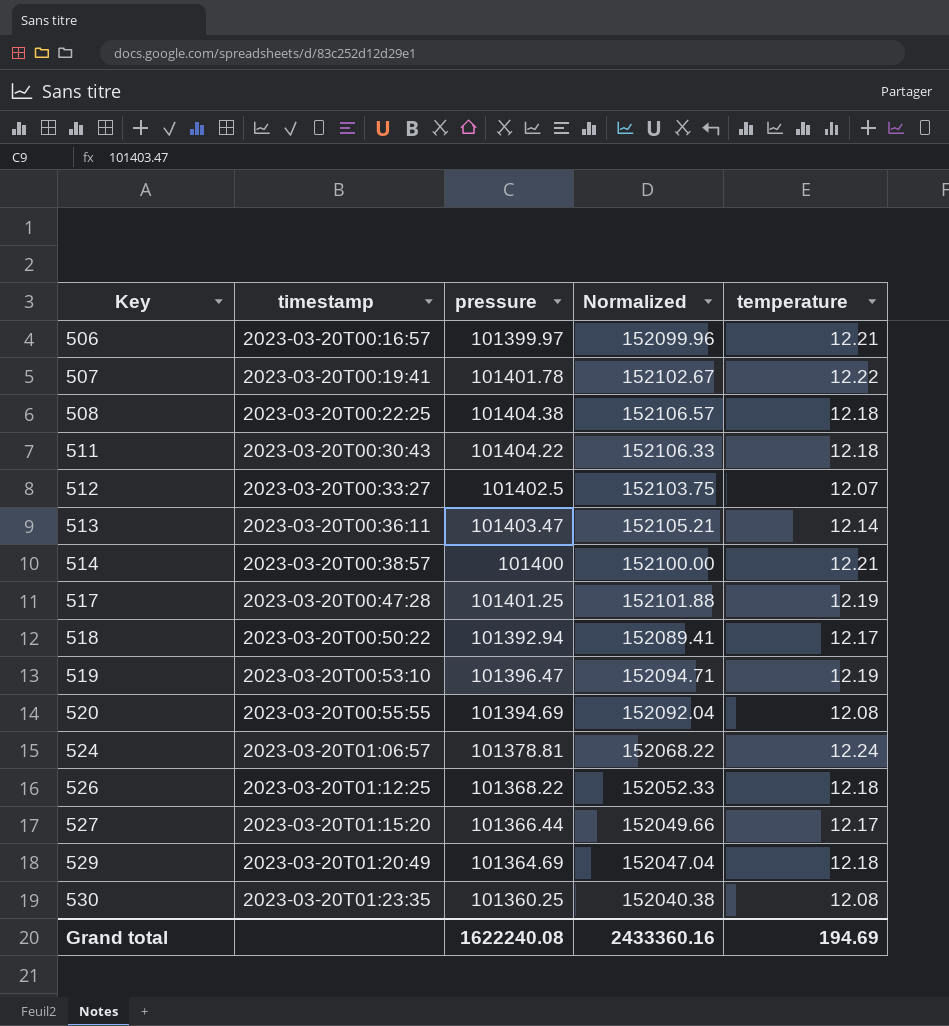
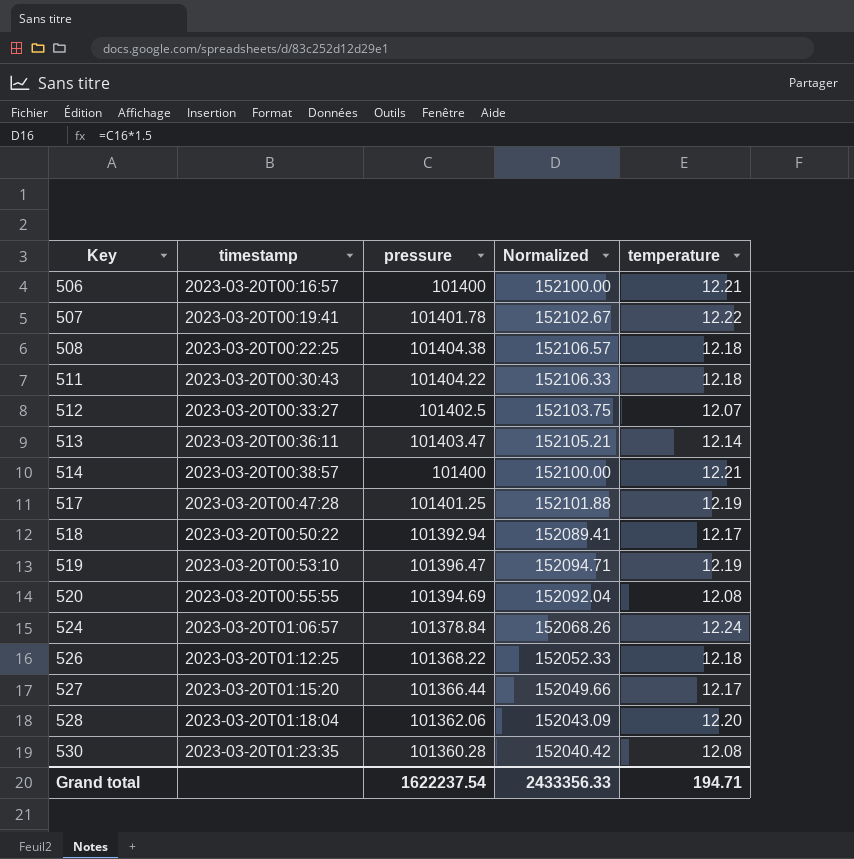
row 529: 2023-03-20T01:20:49 | 101364.69 | 152047.04 | 12.18 -> none
506 | pressure: 101399.97 -> 101400
506 | Normalized: 152099.96 -> 152100.00
524 | pressure: 101378.81 -> 101378.84
524 | Normalized: 152068.22 -> 152068.26
row 528: none -> 2023-03-20T01:18:04 | 101362.06 | 152043.09 | 12.20
530 | pressure: 101360.25 -> 101360.28
530 | Normalized: 152040.38 -> 152040.42
Grand total | pressure: 1622240.08 -> 1622237.54
Grand total | Normalized: 2433360.16 -> 2433356.33
Grand total | temperature: 194.69 -> 194.71

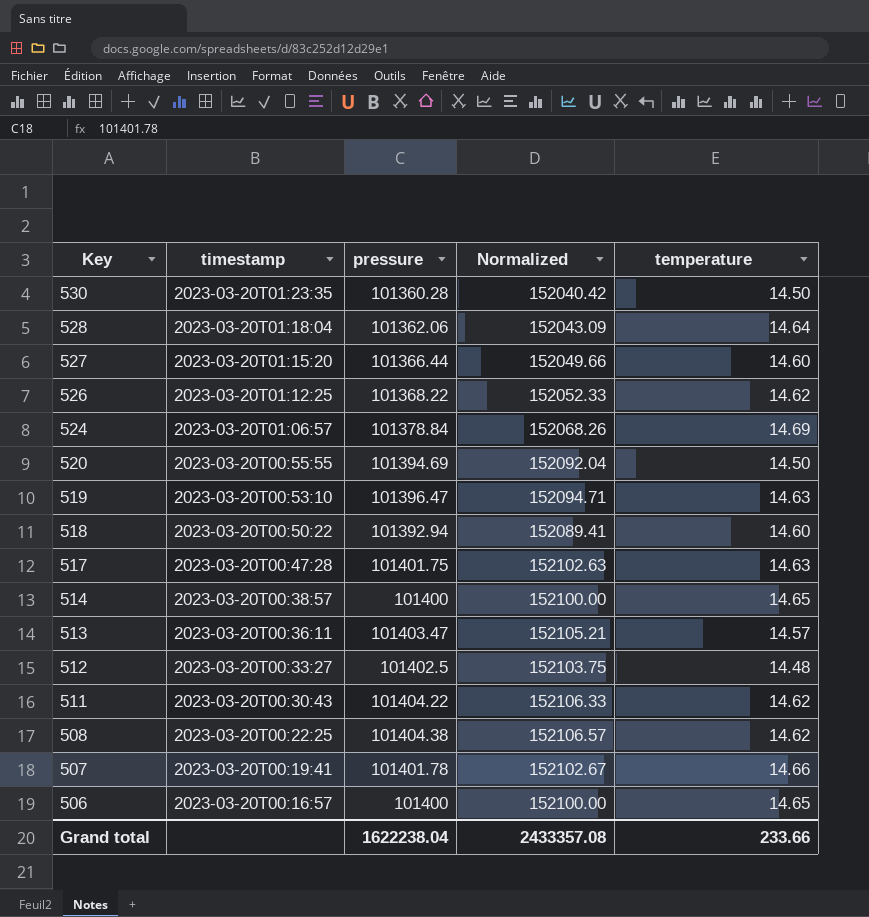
row order: Key ascending -> Key descending
530 | temperature: 12.08 -> 14.50
528 | temperature: 12.20 -> 14.64
527 | temperature: 12.17 -> 14.60
526 | temperature: 12.18 -> 14.62
524 | temperature: 12.24 -> 14.69
520 | temperature: 12.08 -> 14.50
519 | temperature: 12.19 -> 14.63
518 | temperature: 12.17 -> 14.60
517 | pressure: 101401.25 -> 101401.75
517 | Normalized: 152101.88 -> 152102.63
517 | temperature: 12.19 -> 14.63
514 | temperature: 12.21 -> 14.65
513 | temperature: 12.14 -> 14.57
512 | temperature: 12.07 -> 14.48
511 | temperature: 12.18 -> 14.62
508 | temperature: 12.18 -> 14.62
507 | temperature: 12.22 -> 14.66
506 | temperature: 12.21 -> 14.65
Grand total | pressure: 1622237.54 -> 1622238.04
Grand total | Normalized: 2433356.33 -> 2433357.08
Grand total | temperature: 194.71 -> 233.66

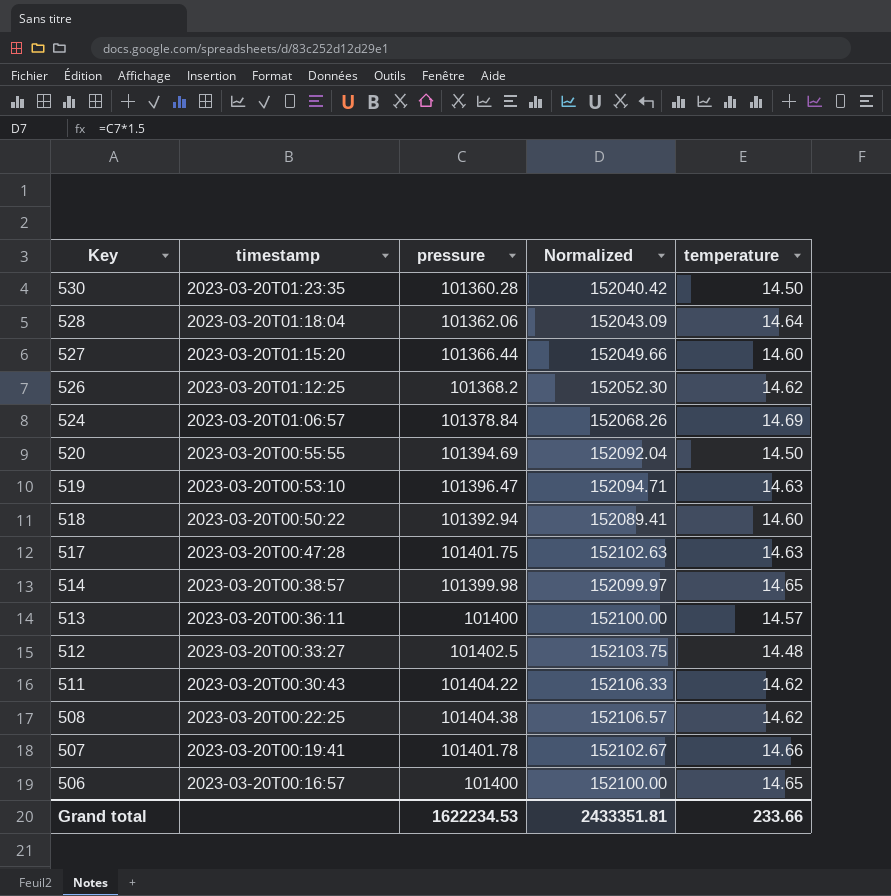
526 | pressure: 101368.22 -> 101368.2
526 | Normalized: 152052.33 -> 152052.30
514 | pressure: 101400 -> 101399.98
514 | Normalized: 152100.00 -> 152099.97
513 | pressure: 101403.47 -> 101400
513 | Normalized: 152105.21 -> 152100.00
Grand total | pressure: 1622238.04 -> 1622234.53
Grand total | Normalized: 2433357.08 -> 2433351.81

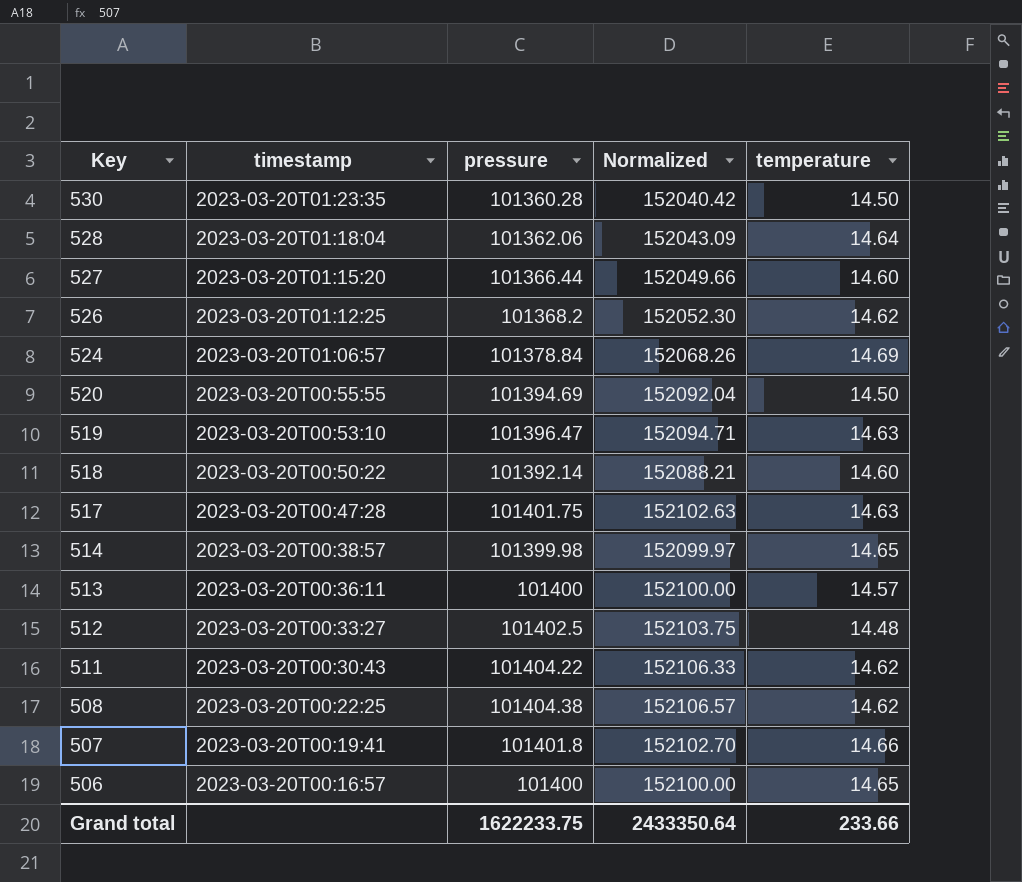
518 | pressure: 101392.94 -> 101392.14
518 | Normalized: 152089.41 -> 152088.21
507 | pressure: 101401.78 -> 101401.8
507 | Normalized: 152102.67 -> 152102.70
Grand total | pressure: 1622234.53 -> 1622233.75
Grand total | Normalized: 2433351.81 -> 2433350.64

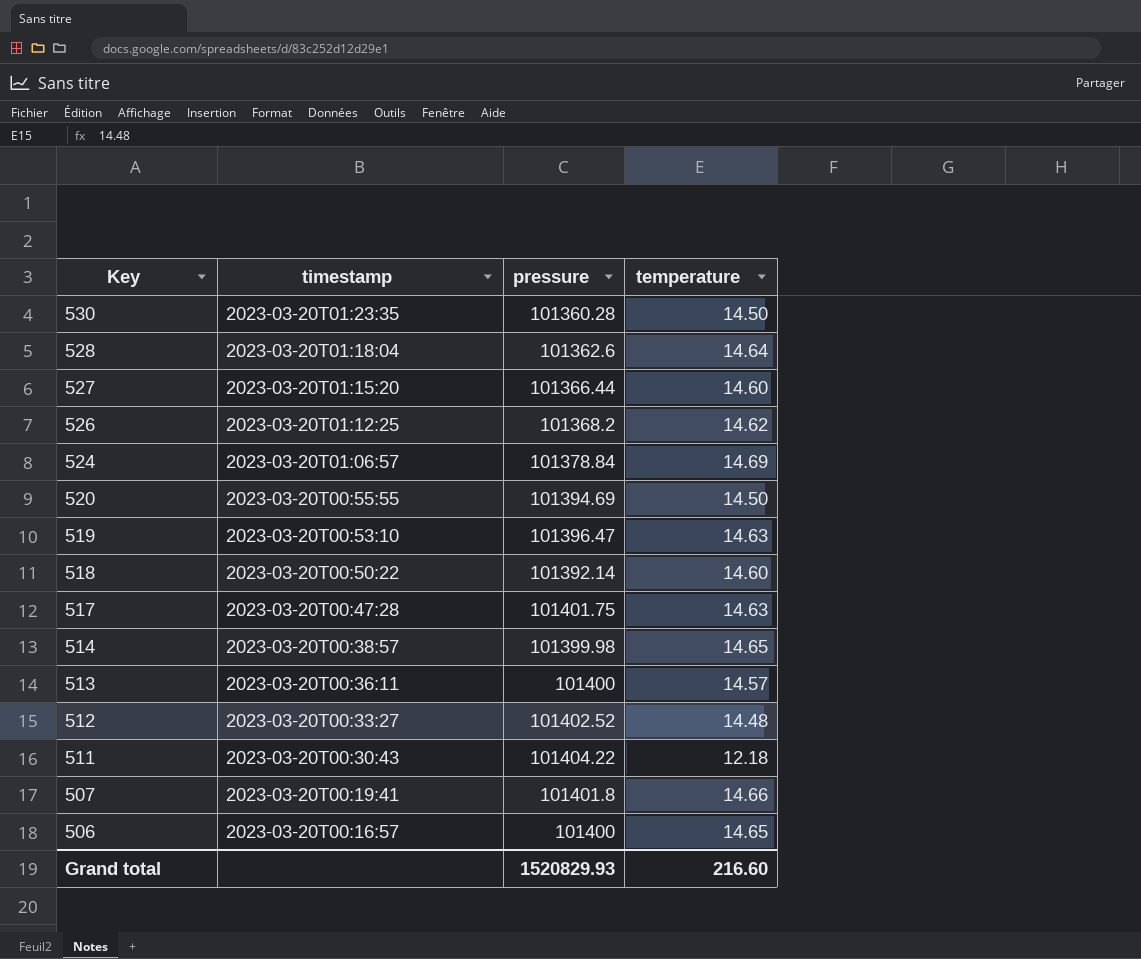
column Normalized | formula: [pressure] * 1.5 -> none
row 508: 2023-03-20T00:22:25 | 101404.38 | 152106.57 | 14.62 -> none
528 | pressure: 101362.06 -> 101362.6
512 | pressure: 101402.5 -> 101402.52
511 | temperature: 14.62 -> 12.18
Grand total | pressure: 1622233.75 -> 1520829.93
Grand total | temperature: 233.66 -> 216.60

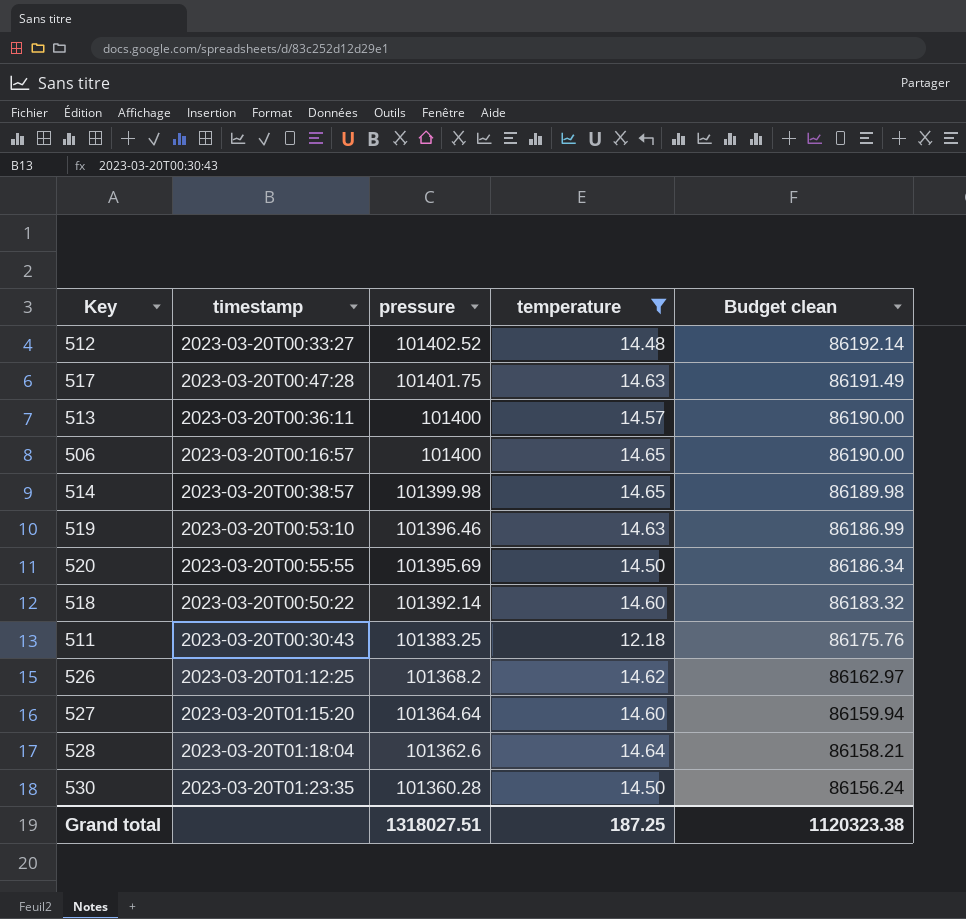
filter: none -> temperature <= 14.65
row order: Key descending -> pressure descending
column Budget clean | formula: none -> [pressure] * 0.85
519 | pressure: 101396.47 -> 101396.46
520 | pressure: 101394.69 -> 101395.69
511 | pressure: 101404.22 -> 101383.25
527 | pressure: 101366.44 -> 101364.64
Grand total | pressure: 1520829.93 -> 1318027.51
Grand total | temperature: 216.60 -> 187.25

